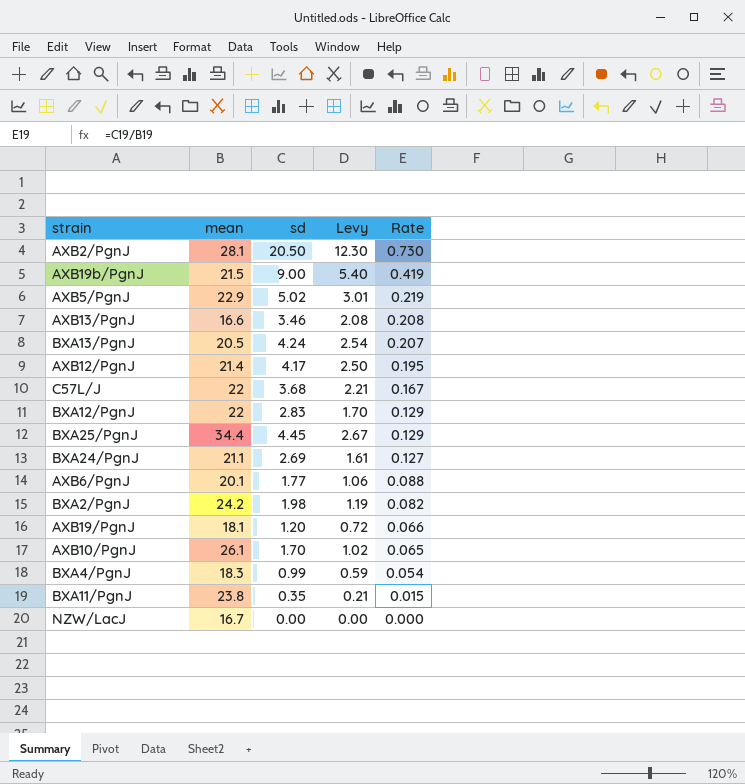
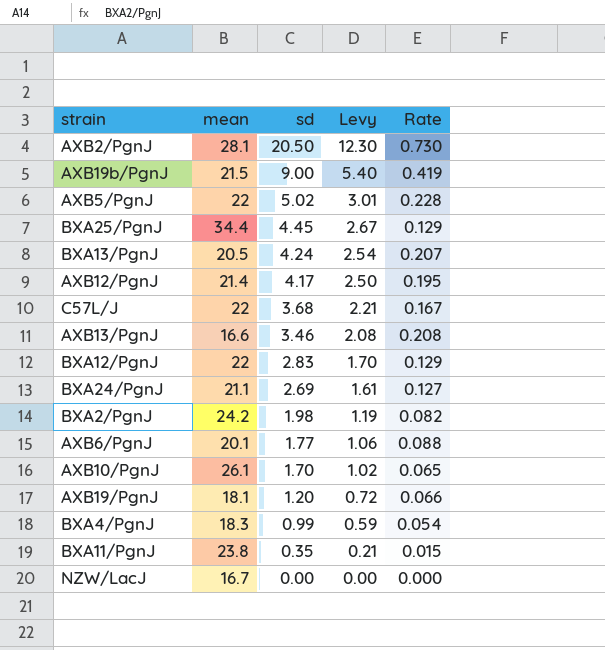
row order: Rate descending -> sd descending
AXB5/PgnJ | mean: 22.9 -> 22
AXB5/PgnJ | Rate: 0.219 -> 0.228

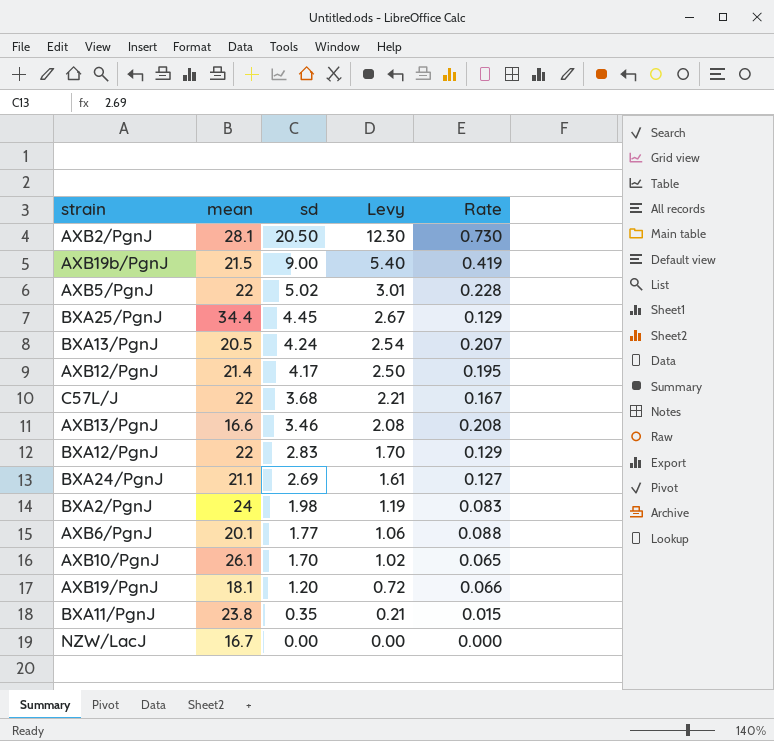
row BXA4/PgnJ: 18.3 | 0.99 | 0.59 | 0.054 -> none
BXA2/PgnJ | mean: 24.2 -> 24
BXA2/PgnJ | Rate: 0.082 -> 0.083

